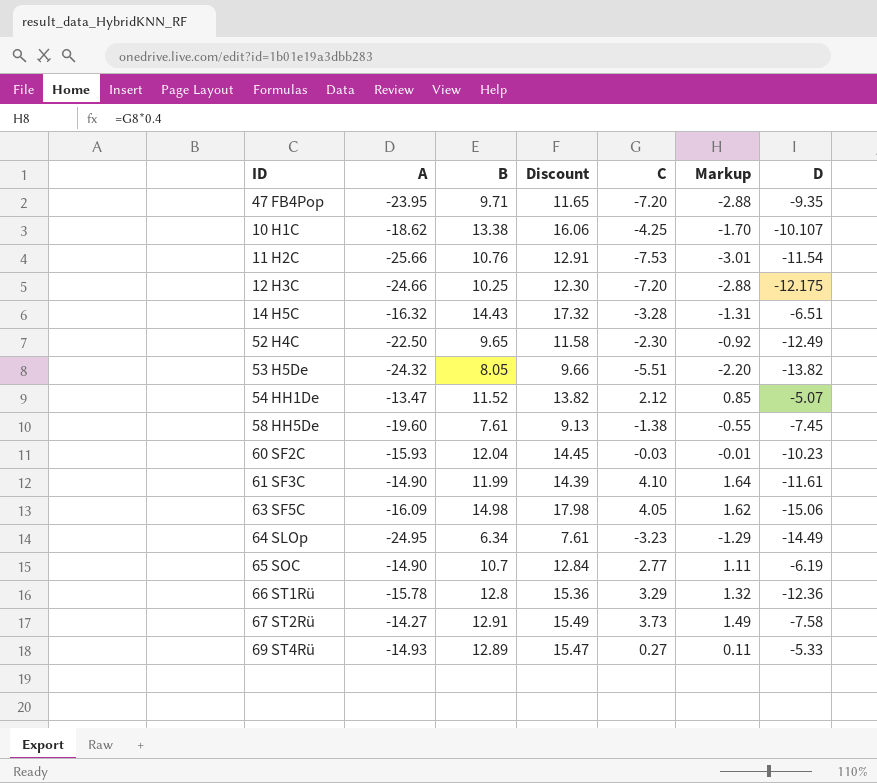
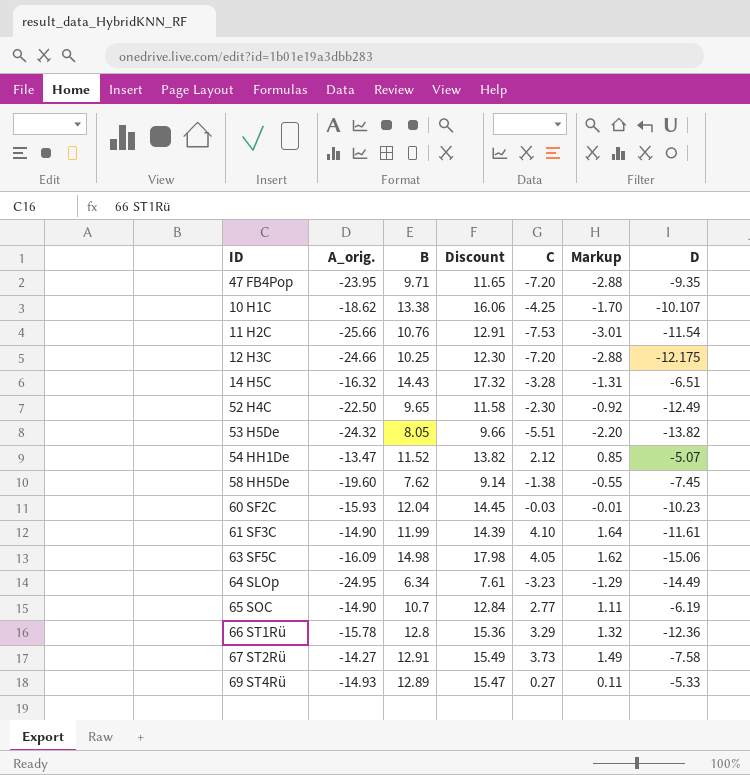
column name: A -> A_orig.
58 HH5De | B: 7.61 -> 7.62
58 HH5De | Discount: 9.13 -> 9.14

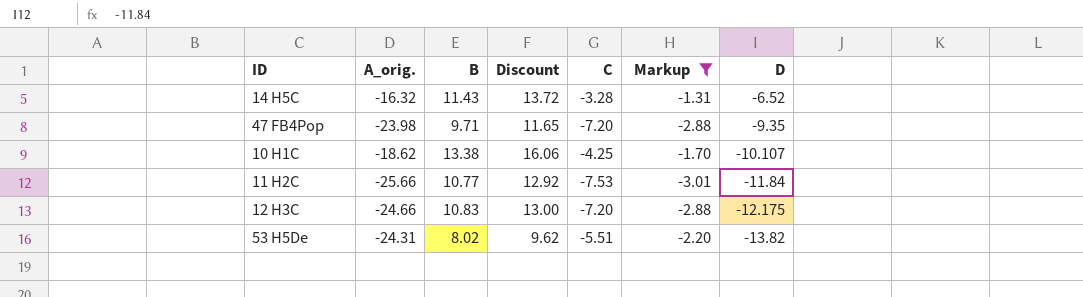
filter: none -> Markup <= -1.31
row order: none -> D descending
14 H5C | B: 14.43 -> 11.43
14 H5C | Discount: 17.32 -> 13.72
14 H5C | D: -6.51 -> -6.52
47 FB4Pop | A_orig.: -23.95 -> -23.98
11 H2C | B: 10.76 -> 10.77
11 H2C | Discount: 12.91 -> 12.92
11 H2C | D: -11.54 -> -11.84
12 H3C | B: 10.25 -> 10.83
12 H3C | Discount: 12.30 -> 13.00
53 H5De | A_orig.: -24.32 -> -24.31
53 H5De | B: 8.05 -> 8.02
53 H5De | Discount: 9.66 -> 9.62

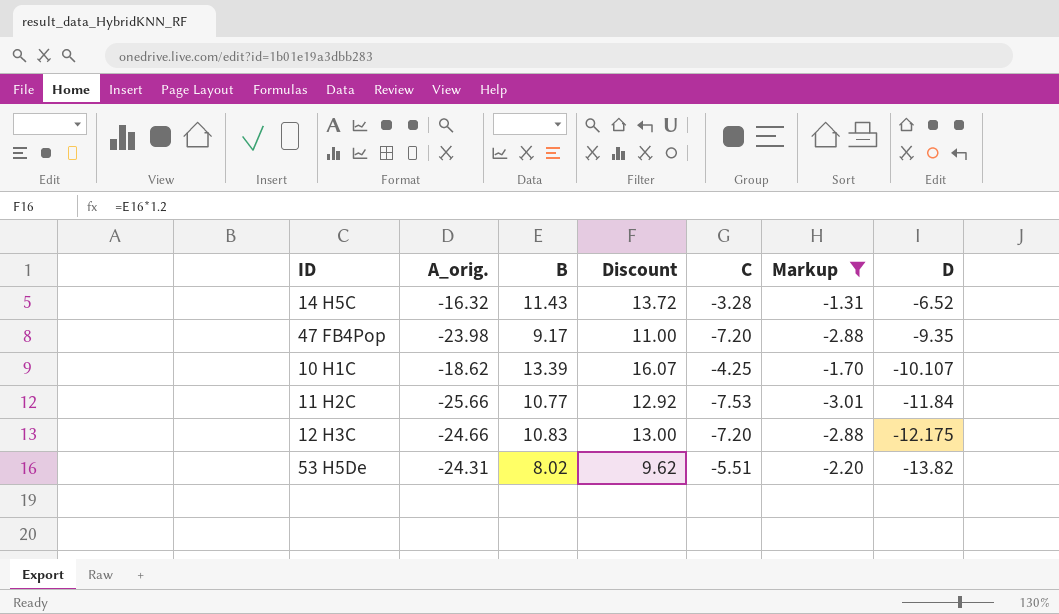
47 FB4Pop | B: 9.71 -> 9.17
47 FB4Pop | Discount: 11.65 -> 11.00
10 H1C | B: 13.38 -> 13.39
10 H1C | Discount: 16.06 -> 16.07

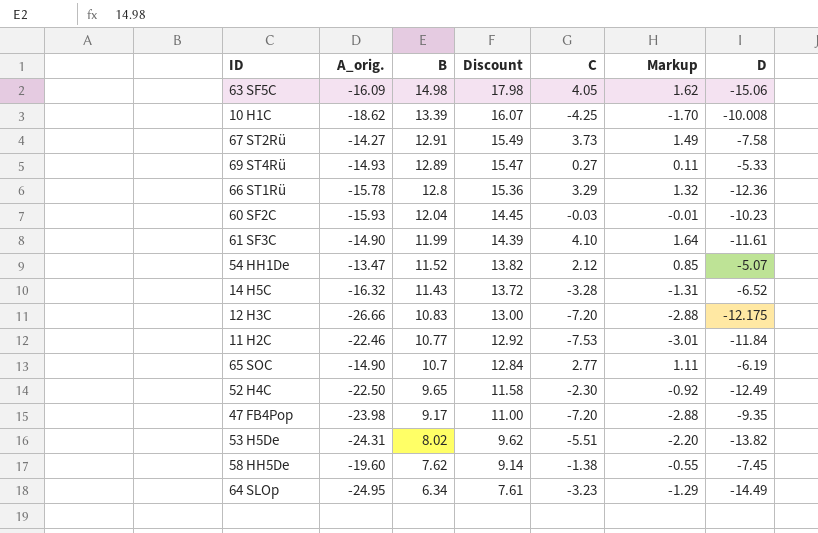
filter: Markup <= -1.31 -> none
row order: D descending -> B descending
10 H1C | D: -10.107 -> -10.008
12 H3C | A_orig.: -24.66 -> -26.66
11 H2C | A_orig.: -25.66 -> -22.46

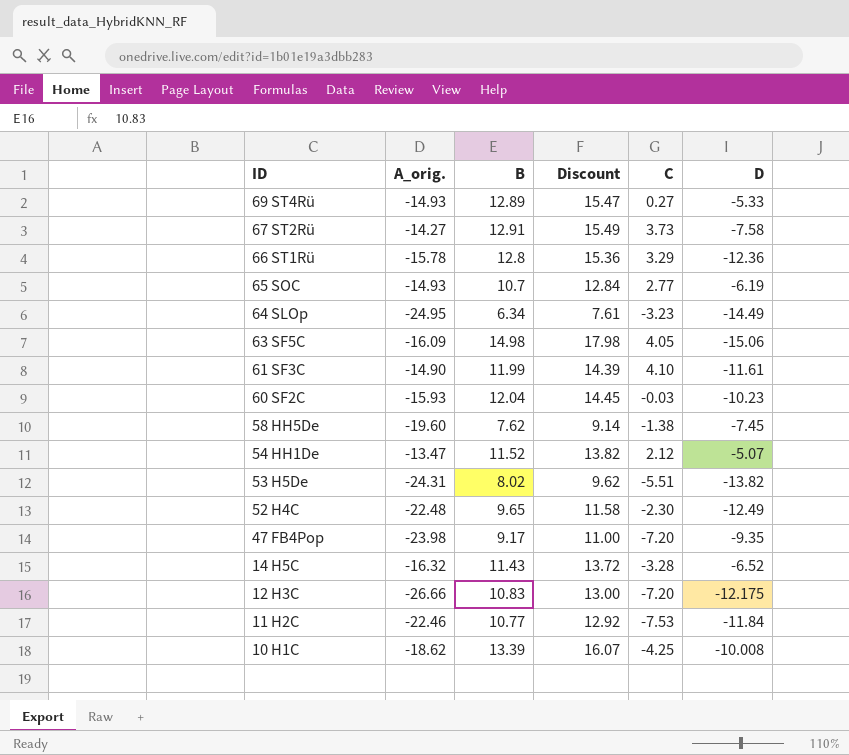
row order: B descending -> ID descending
column Markup | formula: [C] * 0.4 -> none
65 SOC | A_orig.: -14.90 -> -14.93
52 H4C | A_orig.: -22.50 -> -22.48

